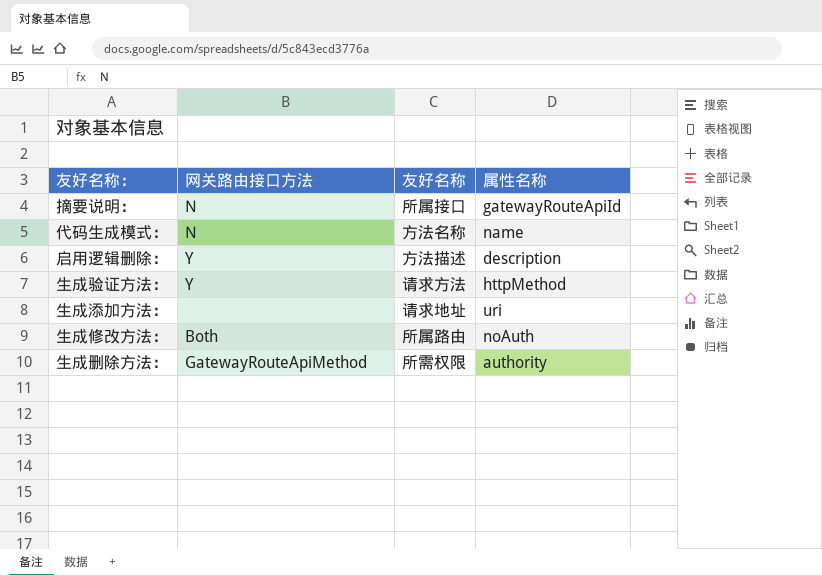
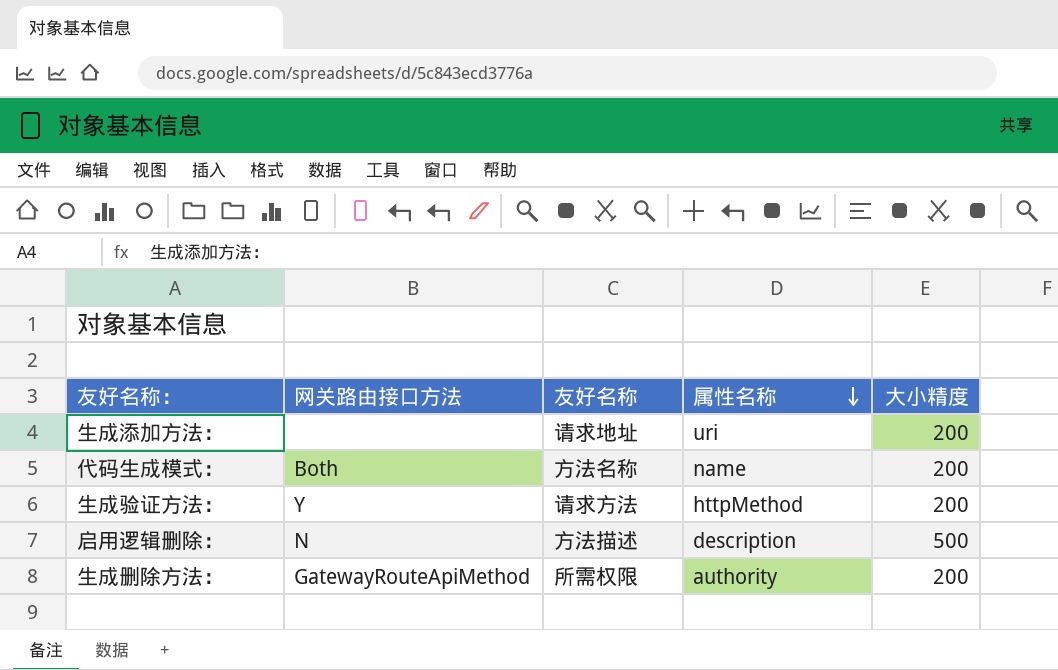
row order: none -> 属性名称 descending
column 大小精度 | position: none -> 5
row 摘要说明：: N | 所属接口 | gatewayRouteApiId -> none
row 生成修改方法：: Both | 所属路由 | noAuth -> none
代码生成模式： | 网关路由接口方法: N -> Both
启用逻辑删除： | 网关路由接口方法: Y -> N

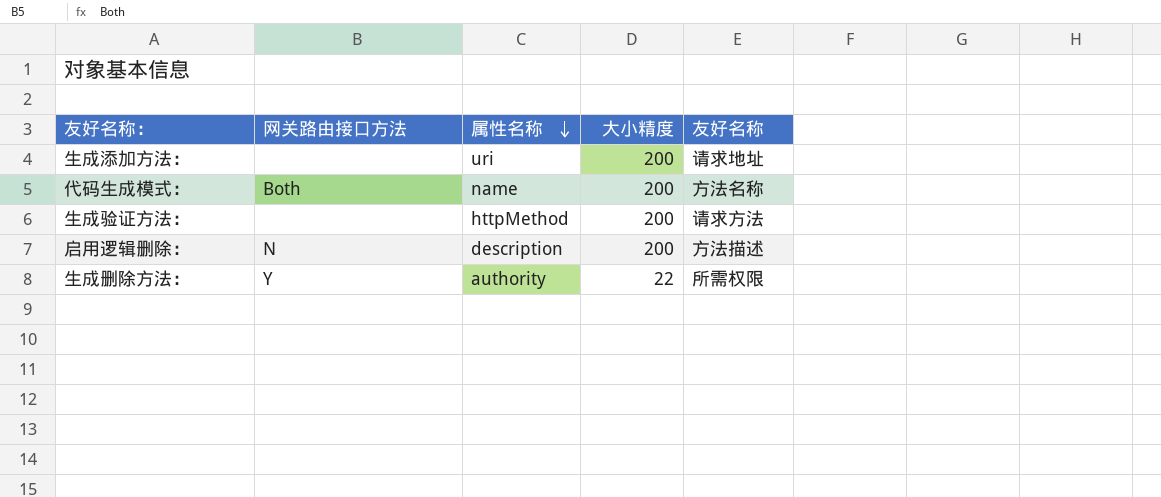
column 友好名称 | position: 3 -> 5
生成验证方法： | 网关路由接口方法: Y -> none
启用逻辑删除： | 大小精度: 500 -> 200
生成删除方法： | 网关路由接口方法: GatewayRouteApiMethod -> Y
生成删除方法： | 大小精度: 200 -> 22

